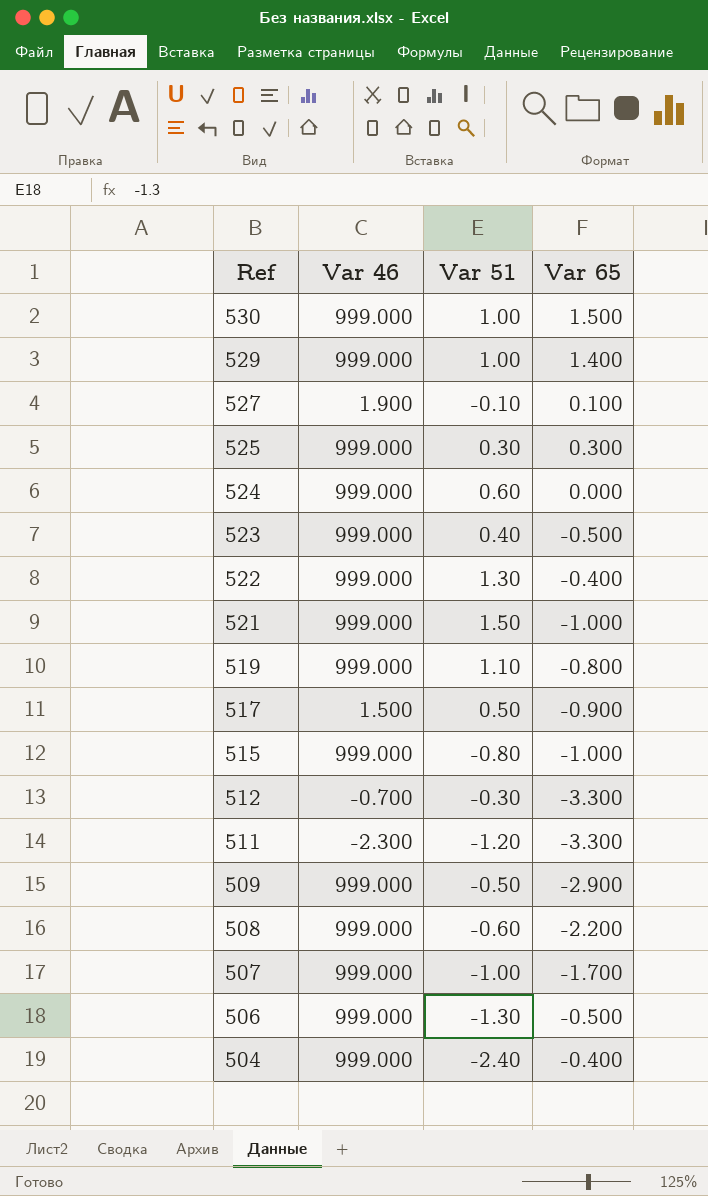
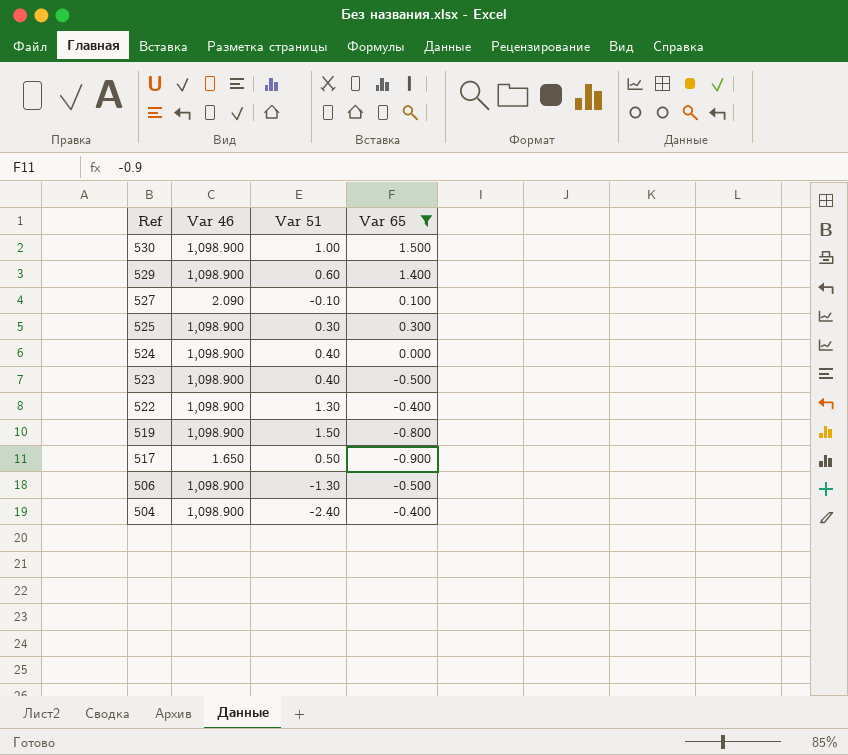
filter: none -> Var 65 >= -0.900
530 | Var 46: 999.000 -> 1,098.900
529 | Var 46: 999.000 -> 1,098.900
529 | Var 51: 1.00 -> 0.60
527 | Var 46: 1.900 -> 2.090
525 | Var 46: 999.000 -> 1,098.900
524 | Var 46: 999.000 -> 1,098.900
524 | Var 51: 0.60 -> 0.40
523 | Var 46: 999.000 -> 1,098.900
522 | Var 46: 999.000 -> 1,098.900
519 | Var 46: 999.000 -> 1,098.900
519 | Var 51: 1.10 -> 1.50
517 | Var 46: 1.500 -> 1.650
506 | Var 46: 999.000 -> 1,098.900
504 | Var 46: 999.000 -> 1,098.900

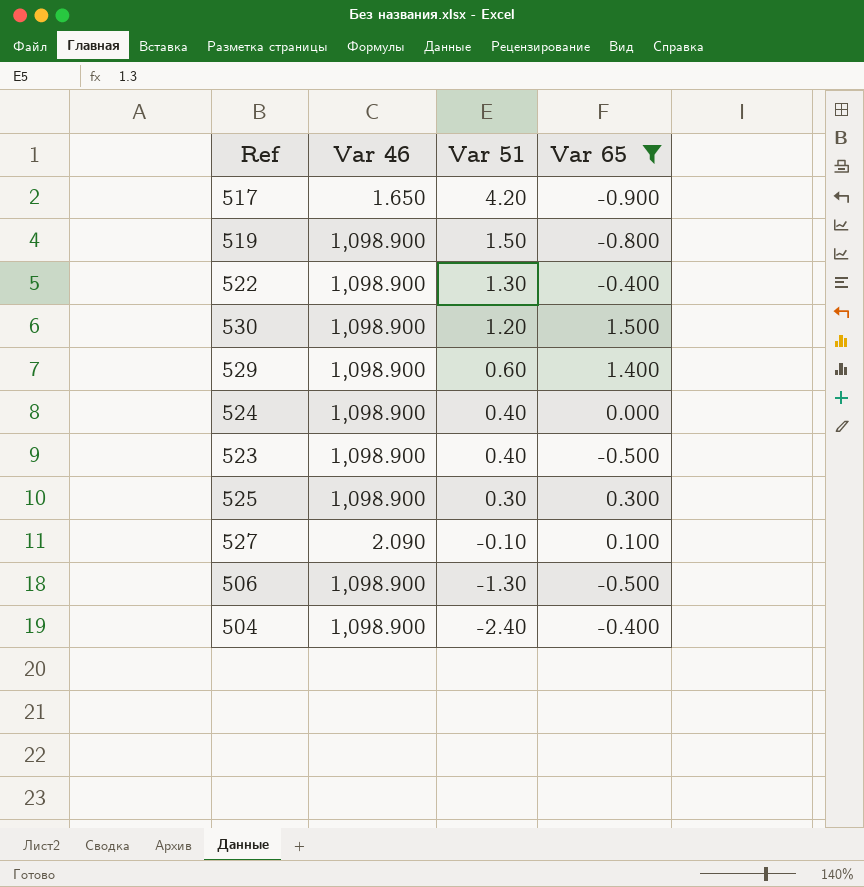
row order: Ref descending -> Var 51 descending
517 | Var 51: 0.50 -> 4.20
530 | Var 51: 1.00 -> 1.20

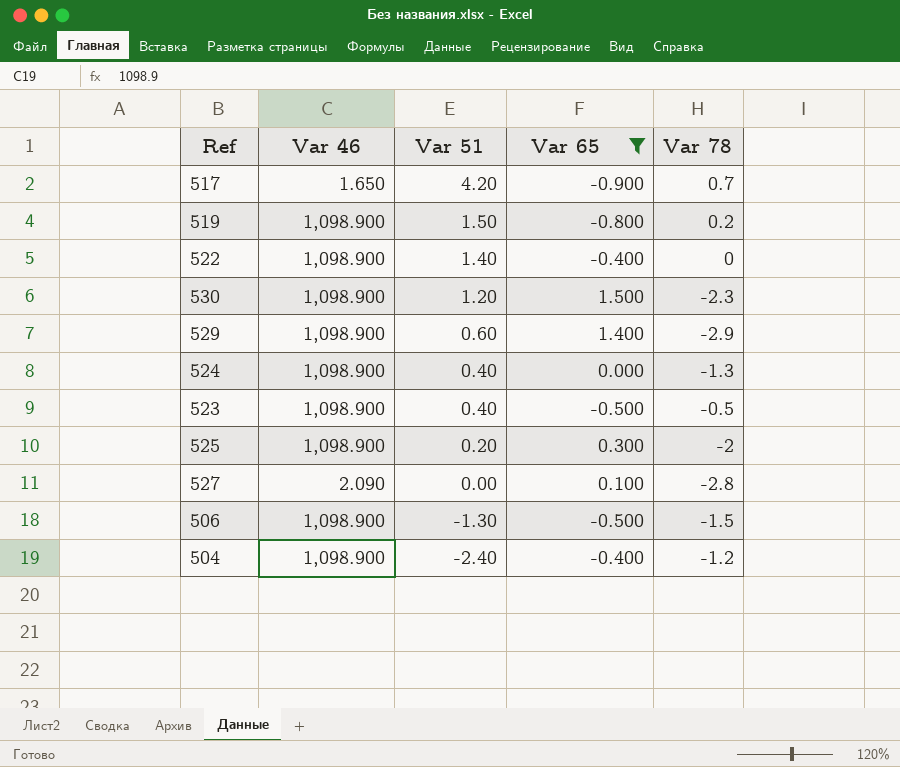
column Var 78 | position: none -> 5
522 | Var 51: 1.30 -> 1.40
525 | Var 51: 0.30 -> 0.20
527 | Var 51: -0.10 -> 0.00

